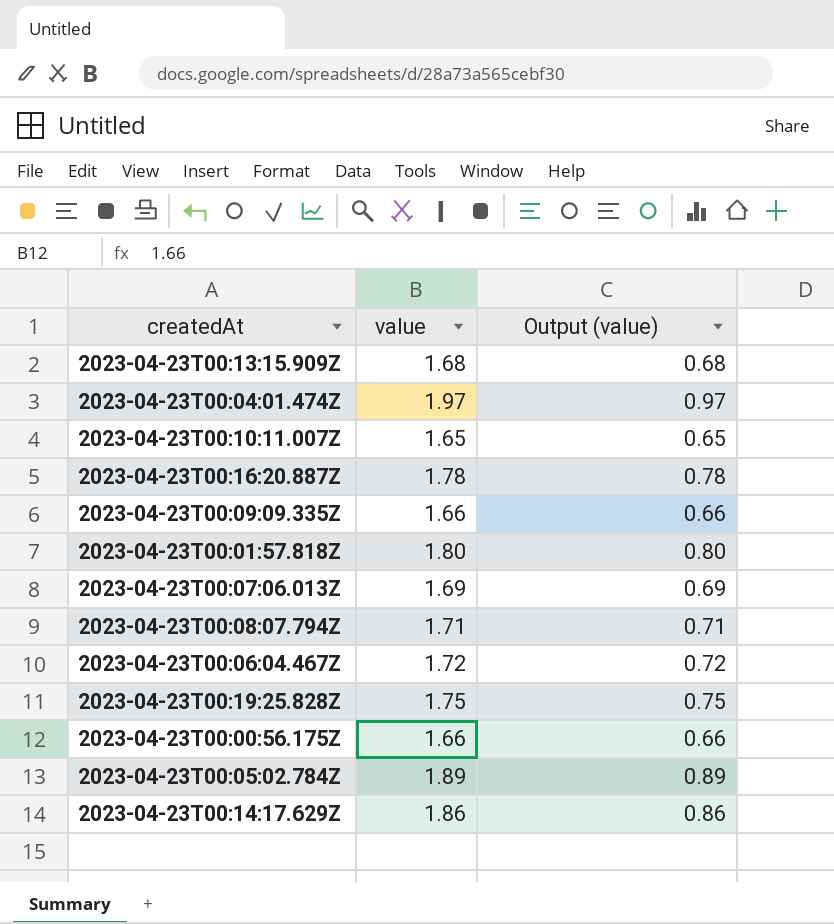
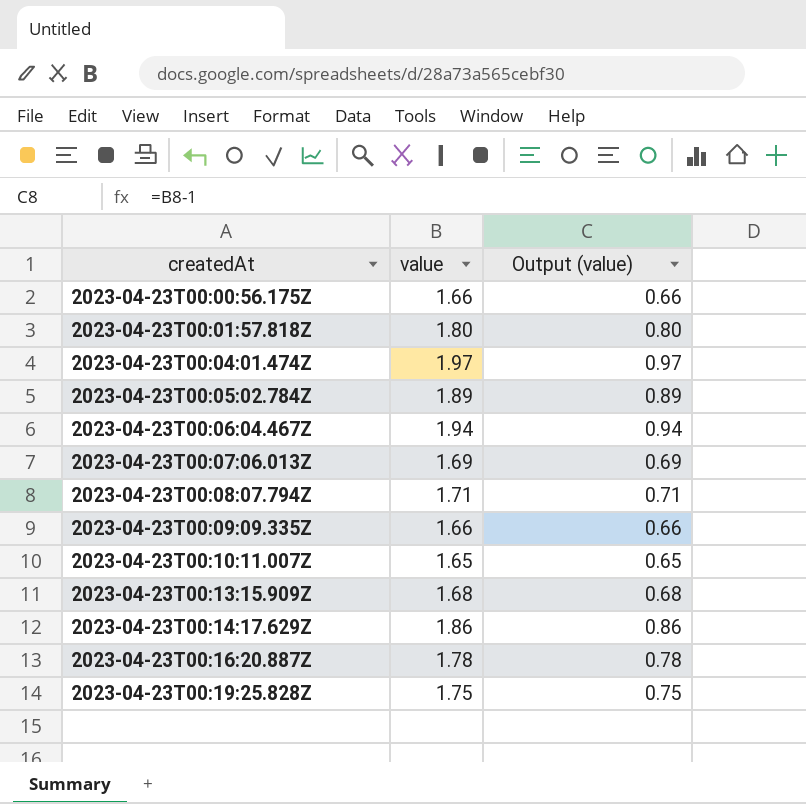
row order: none -> createdAt ascending
2023-04-23T00:06:04.467Z | value: 1.72 -> 1.94
2023-04-23T00:06:04.467Z | Output (value): 0.72 -> 0.94

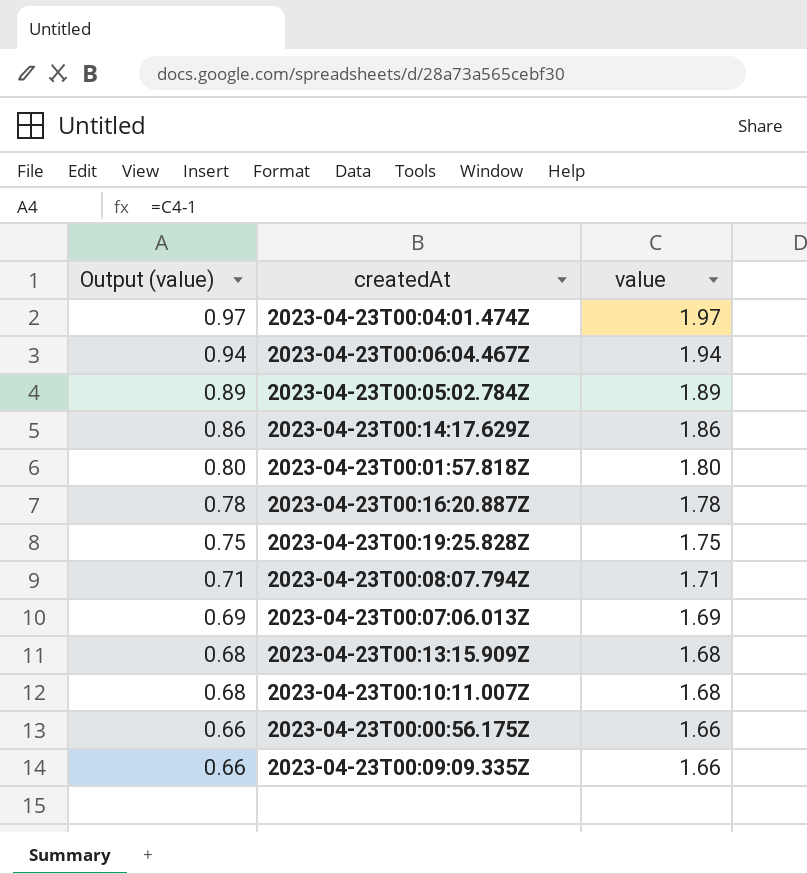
row order: createdAt ascending -> Output (value) descending
column Output (value) | position: 3 -> 1
2023-04-23T00:10:11.007Z | Output (value): 0.65 -> 0.68
2023-04-23T00:10:11.007Z | value: 1.65 -> 1.68

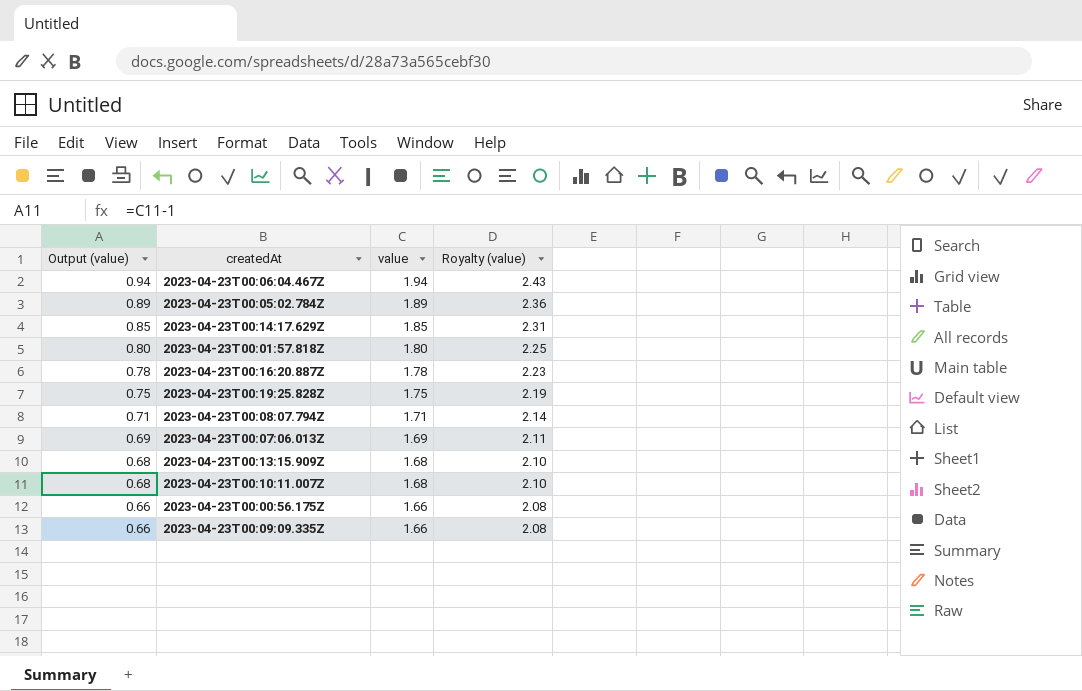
column Royalty (value) | formula: none -> [value] * 1.25
row 2023-04-23T00:04:01.474Z: 0.97 | 1.97 -> none
2023-04-23T00:14:17.629Z | Output (value): 0.86 -> 0.85
2023-04-23T00:14:17.629Z | value: 1.86 -> 1.85

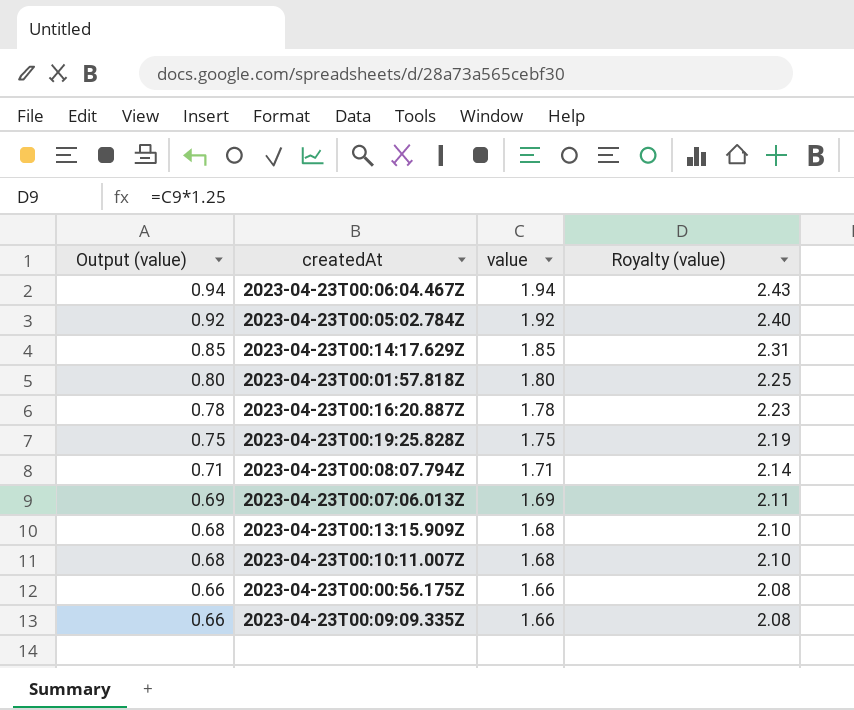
2023-04-23T00:05:02.784Z | Output (value): 0.89 -> 0.92
2023-04-23T00:05:02.784Z | value: 1.89 -> 1.92
2023-04-23T00:05:02.784Z | Royalty (value): 2.36 -> 2.40

